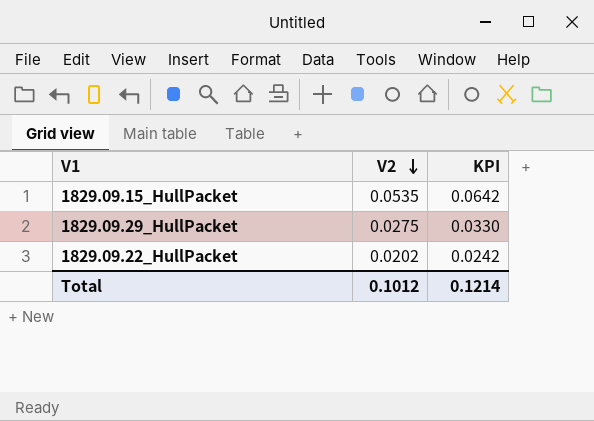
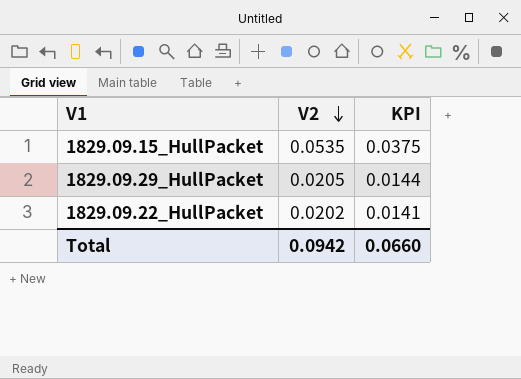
column KPI | formula: [V2] * 1.2 -> [V2] * 0.7
1829.09.29_HullPacket | V2: 0.0275 -> 0.0205
Total | V2: 0.1012 -> 0.0942
Total | KPI: 0.1214 -> 0.0660

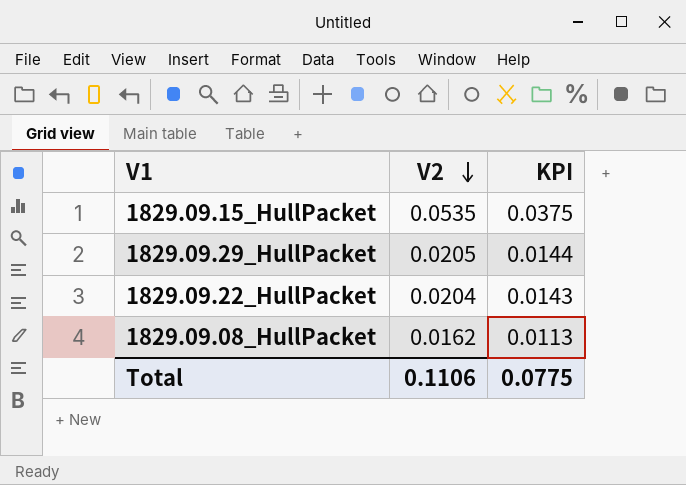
1829.09.22_HullPacket | V2: 0.0202 -> 0.0204
1829.09.22_HullPacket | KPI: 0.0141 -> 0.0143
row 1829.09.08_HullPacket: none -> 0.0162 | 0.0113
Total | V2: 0.0942 -> 0.1106
Total | KPI: 0.0660 -> 0.0775

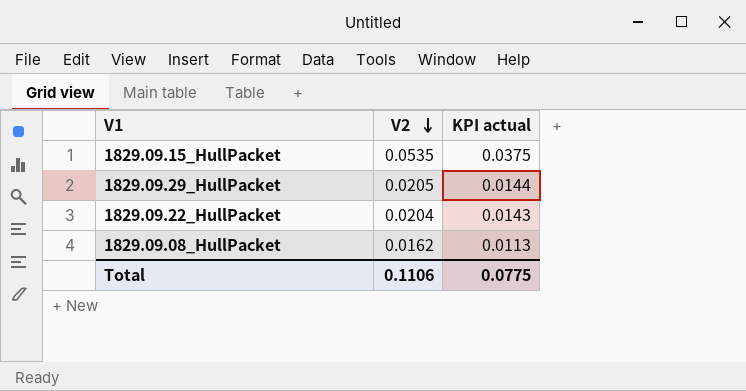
column name: KPI -> KPI actual

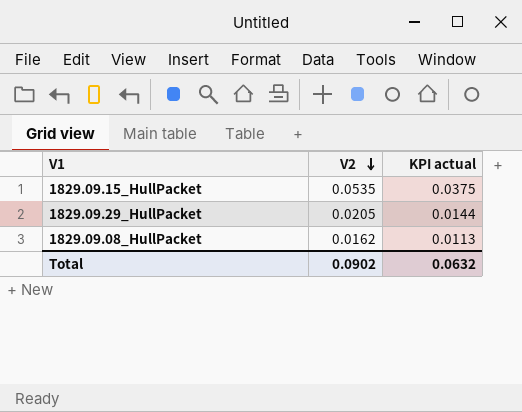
row 1829.09.22_HullPacket: 0.0204 | 0.0143 -> none
Total | V2: 0.1106 -> 0.0902
Total | KPI actual: 0.0775 -> 0.0632

